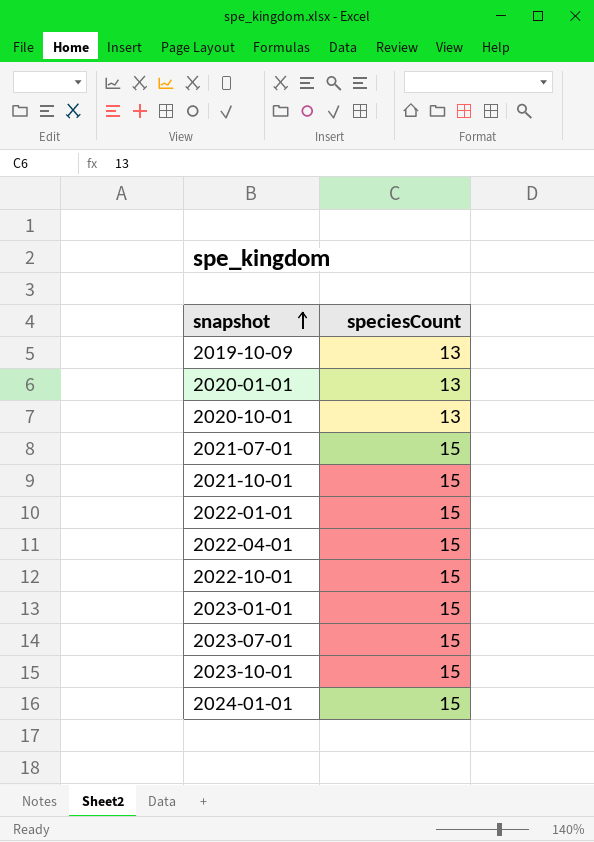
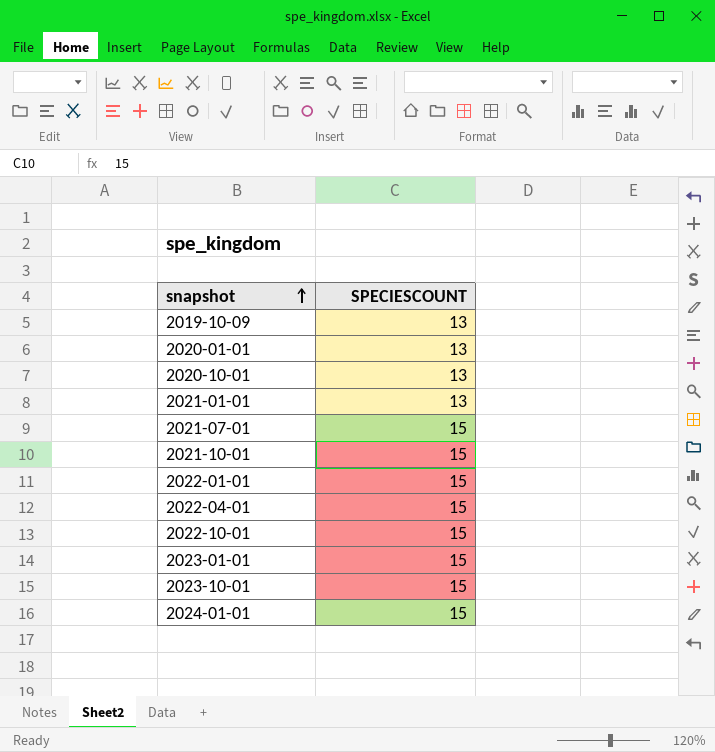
column name: speciesCount -> SPECIESCOUNT
row 2023-07-01: 15 -> none
row 2021-01-01: none -> 13

